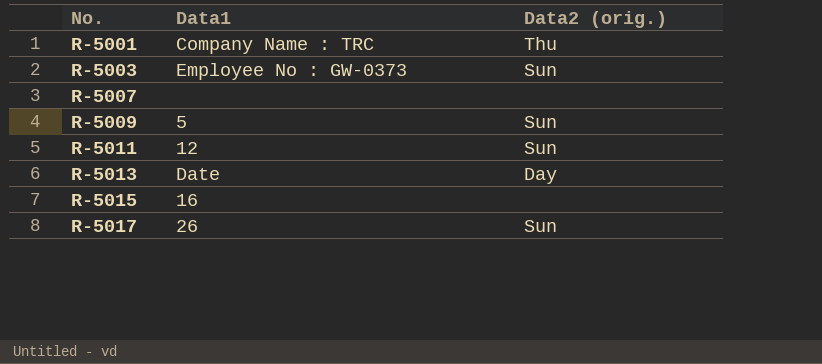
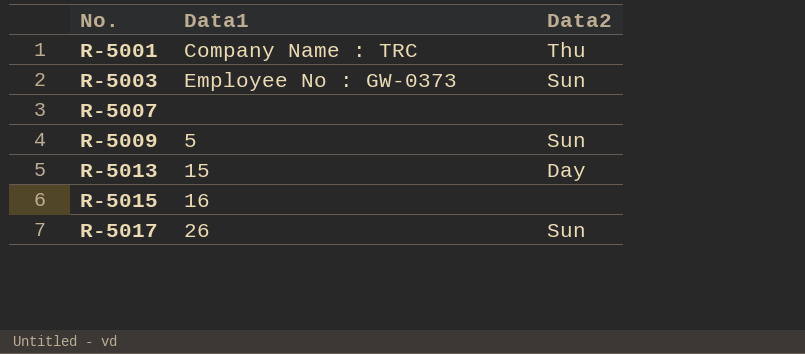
column name: Data2 (orig.) -> Data2
row R-5011: 12 | Sun -> none
R-5013 | Data1: Date -> 15

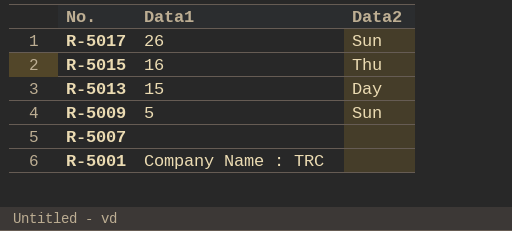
row order: No. ascending -> No. descending
row R-5003: Employee No : GW-0373 | Sun -> none
R-5015 | Data2: none -> Thu
R-5001 | Data2: Thu -> none

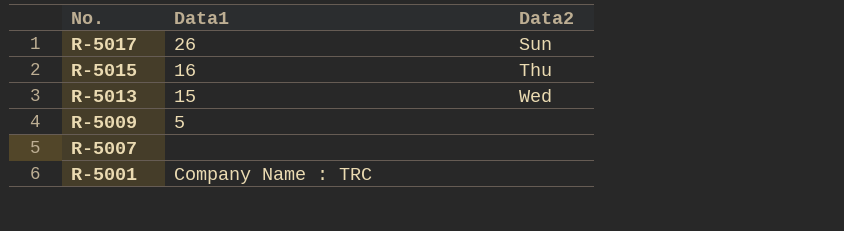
R-5013 | Data2: Day -> Wed
R-5009 | Data2: Sun -> none

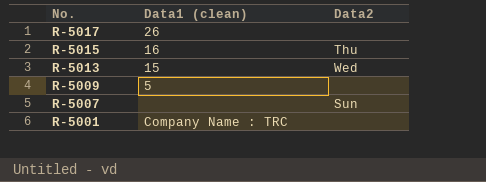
column name: Data1 -> Data1 (clean)
R-5017 | Data2: Sun -> none
R-5007 | Data2: none -> Sun

